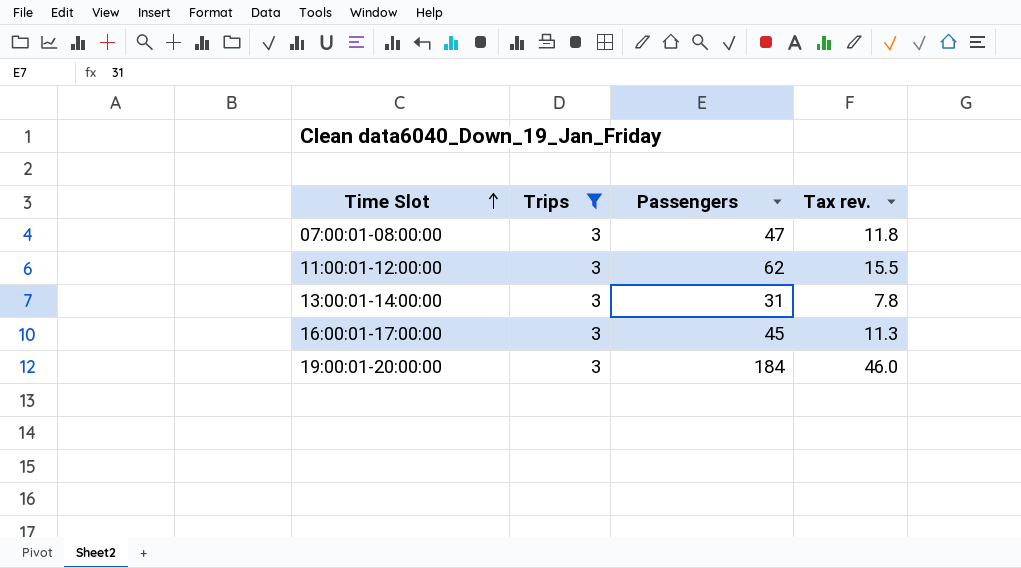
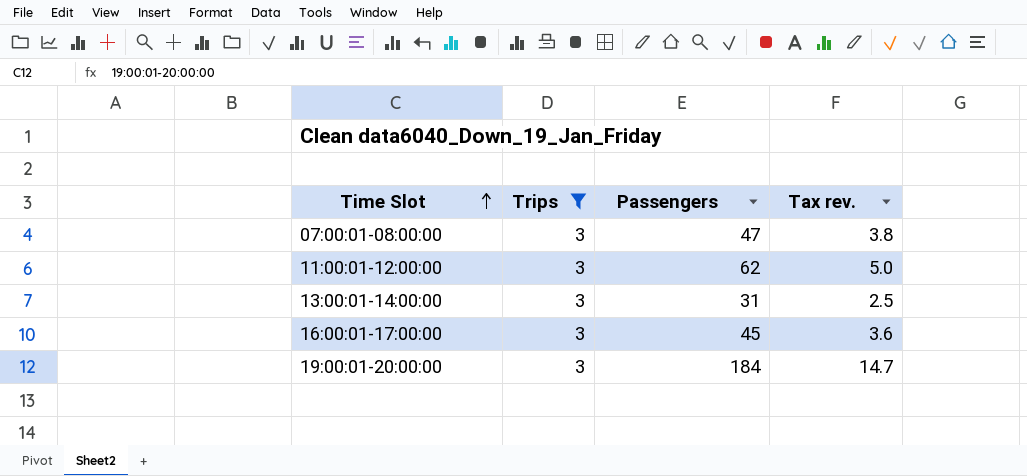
column Tax rev. | formula: [Passengers] * 0.25 -> [Passengers] * 0.08

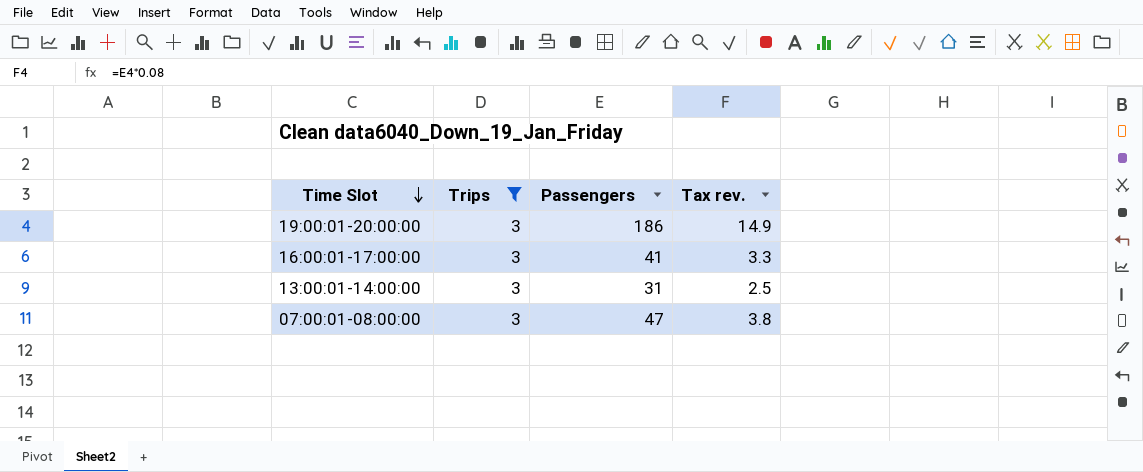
row order: Time Slot ascending -> Time Slot descending
row 11:00:01-12:00:00: 3 | 62 | 5.0 -> none
19:00:01-20:00:00 | Passengers: 184 -> 186
19:00:01-20:00:00 | Tax rev.: 14.7 -> 14.9
16:00:01-17:00:00 | Passengers: 45 -> 41
16:00:01-17:00:00 | Tax rev.: 3.6 -> 3.3

